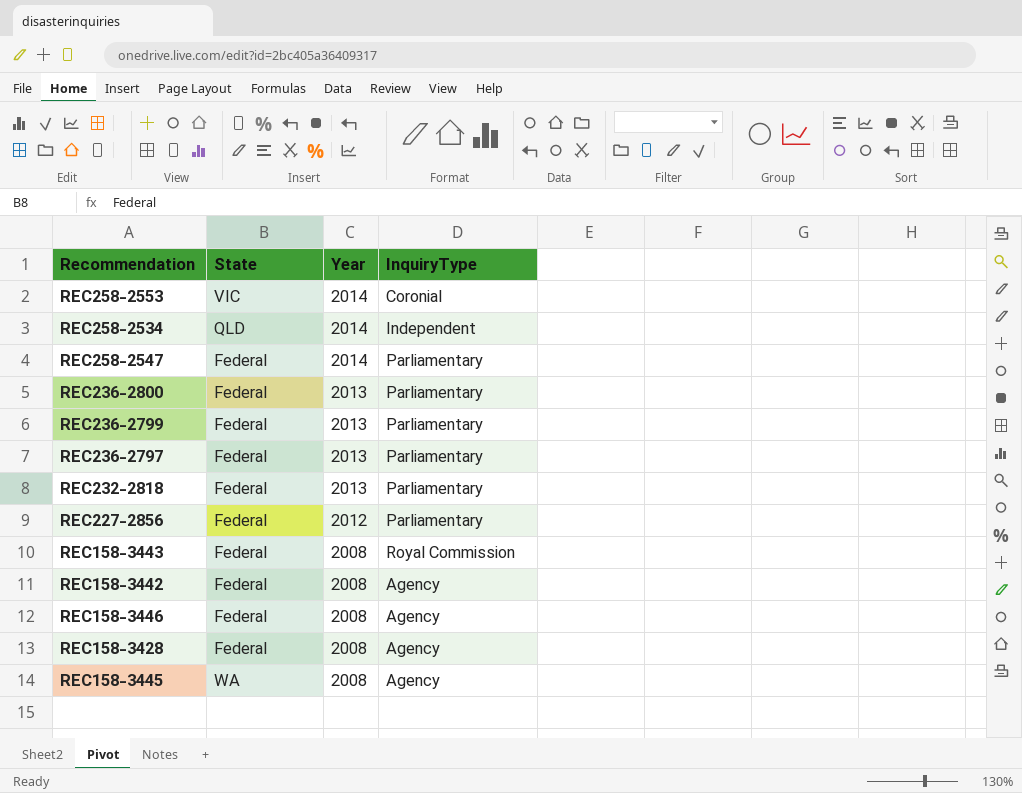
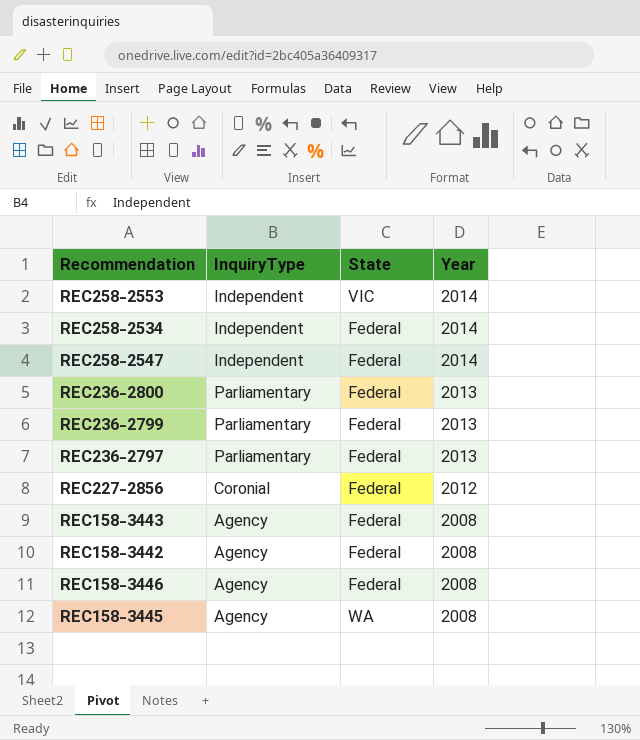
column InquiryType | position: 4 -> 2
row REC232-2818: Federal | 2013 | Parliamentary -> none
row REC158-3428: Federal | 2008 | Agency -> none
REC258-2553 | InquiryType: Coronial -> Independent
REC258-2534 | State: QLD -> Federal
REC258-2547 | InquiryType: Parliamentary -> Independent
REC227-2856 | InquiryType: Parliamentary -> Coronial
REC158-3443 | InquiryType: Royal Commission -> Agency

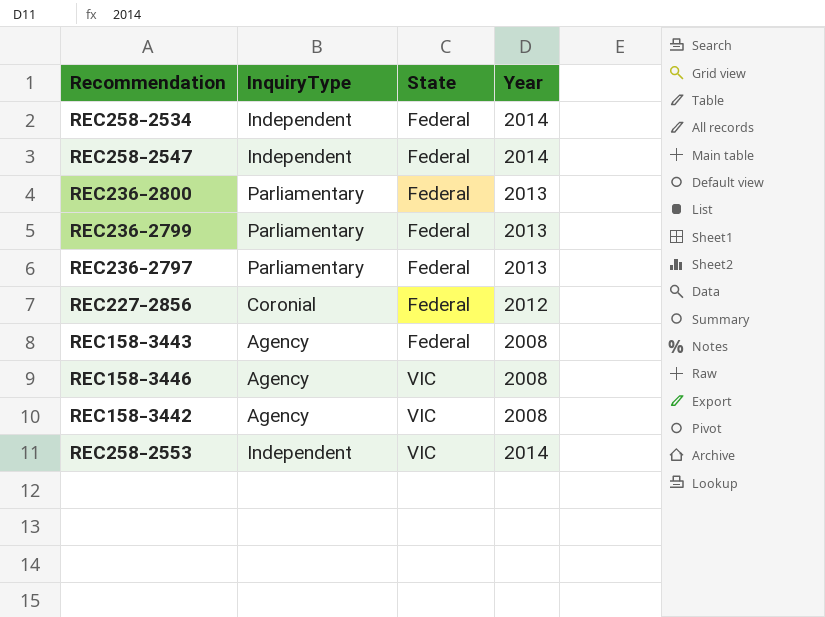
row order: Year descending -> State ascending
row REC158-3445: Agency | WA | 2008 -> none
REC158-3446 | State: Federal -> VIC
REC158-3442 | State: Federal -> VIC

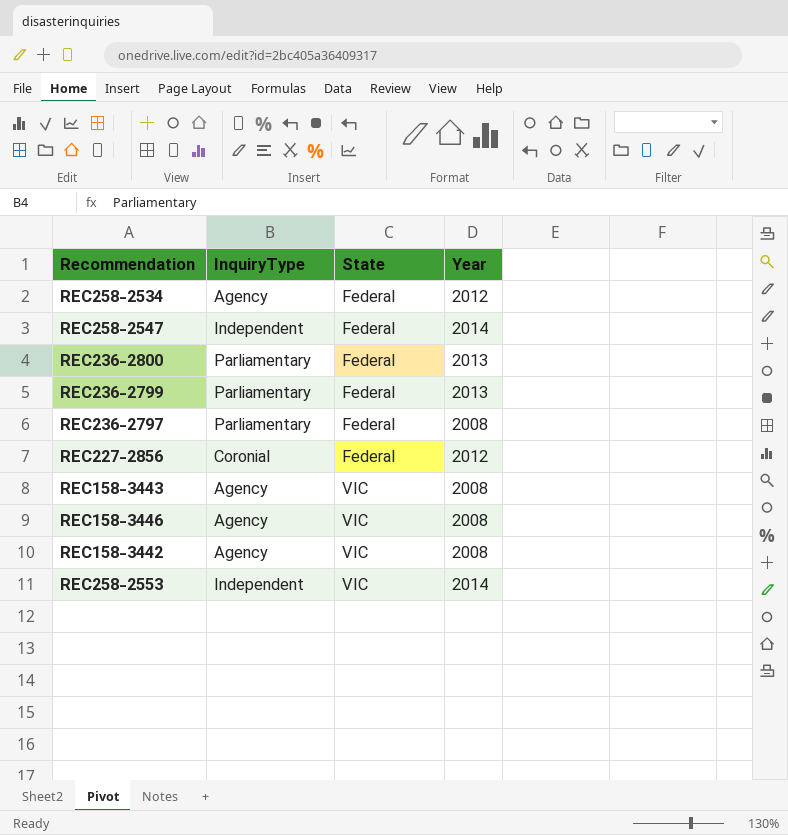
REC258-2534 | InquiryType: Independent -> Agency
REC258-2534 | Year: 2014 -> 2012
REC236-2797 | Year: 2013 -> 2008
REC158-3443 | State: Federal -> VIC

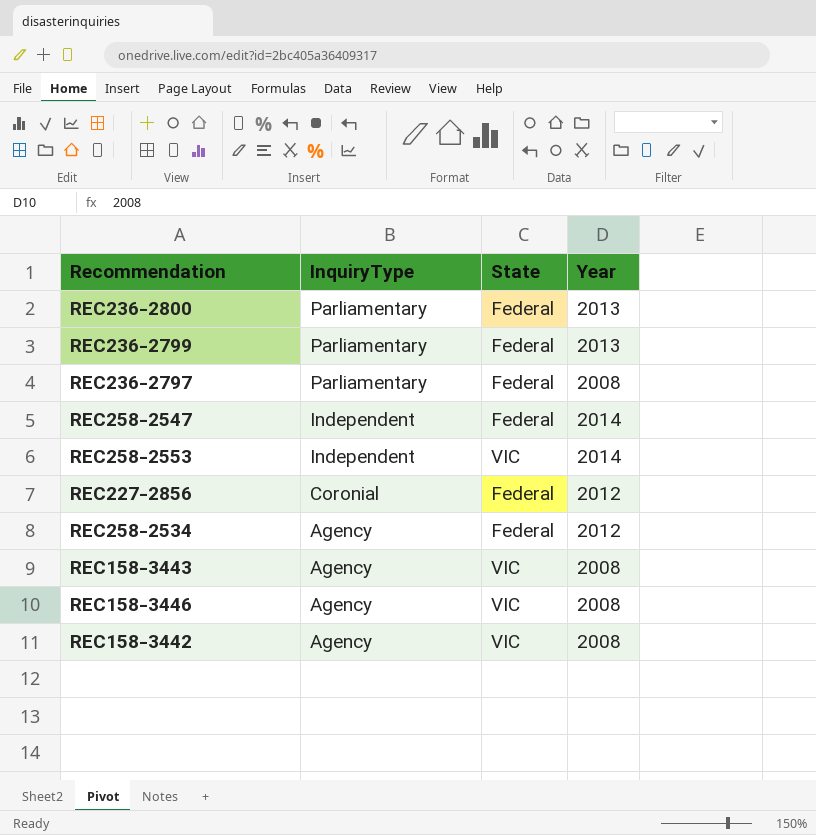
row order: State ascending -> InquiryType descending

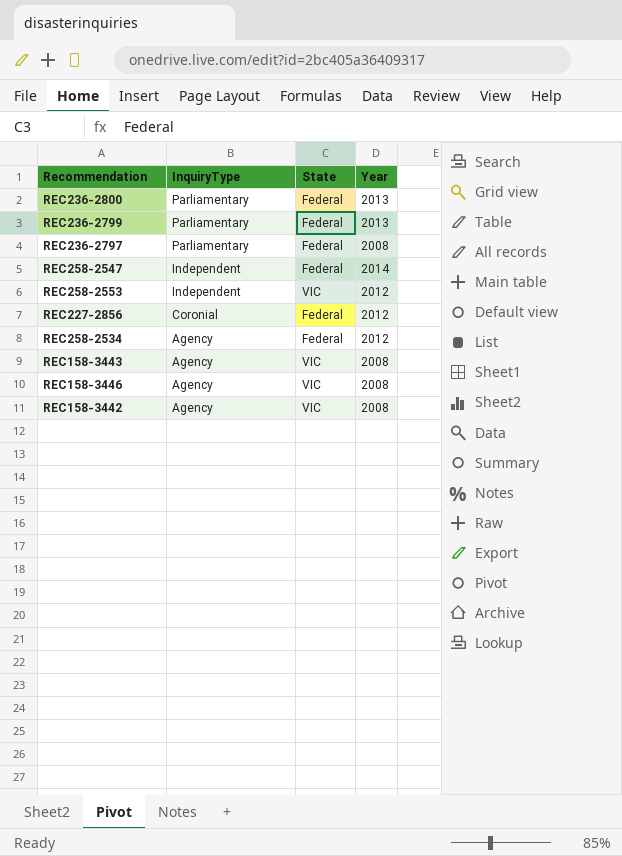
REC258-2553 | Year: 2014 -> 2012

